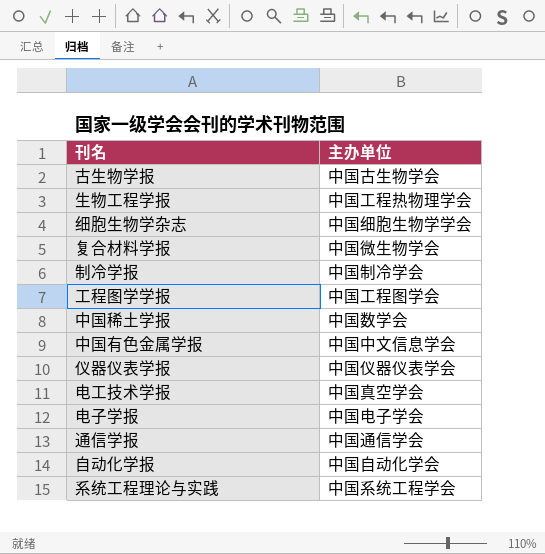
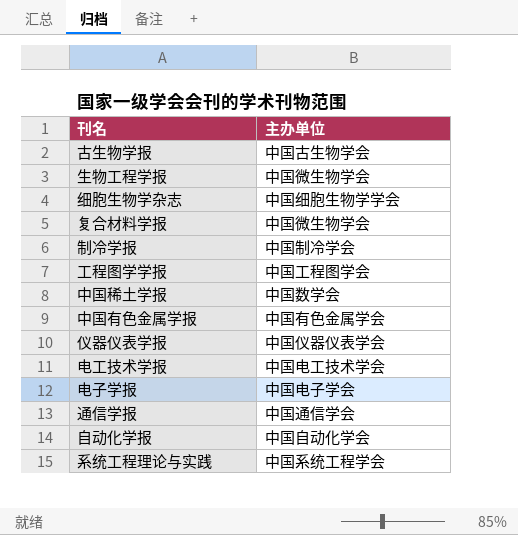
生物工程学报 | 主办单位: 中国工程热物理学会 -> 中国微生物学会
中国有色金属学报 | 主办单位: 中国中文信息学会 -> 中国有色金属学会
电工技术学报 | 主办单位: 中国真空学会 -> 中国电工技术学会

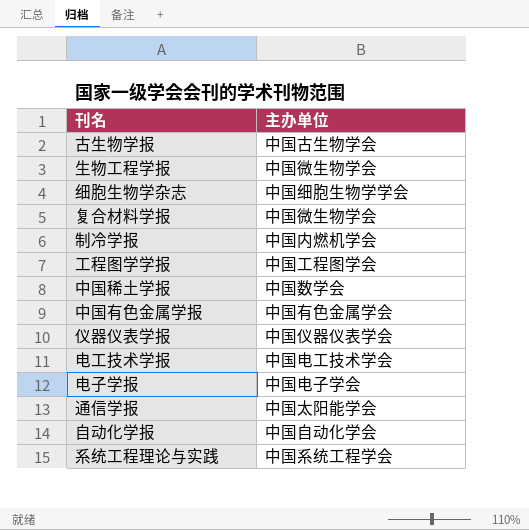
制冷学报 | 主办单位: 中国制冷学会 -> 中国内燃机学会
通信学报 | 主办单位: 中国通信学会 -> 中国太阳能学会

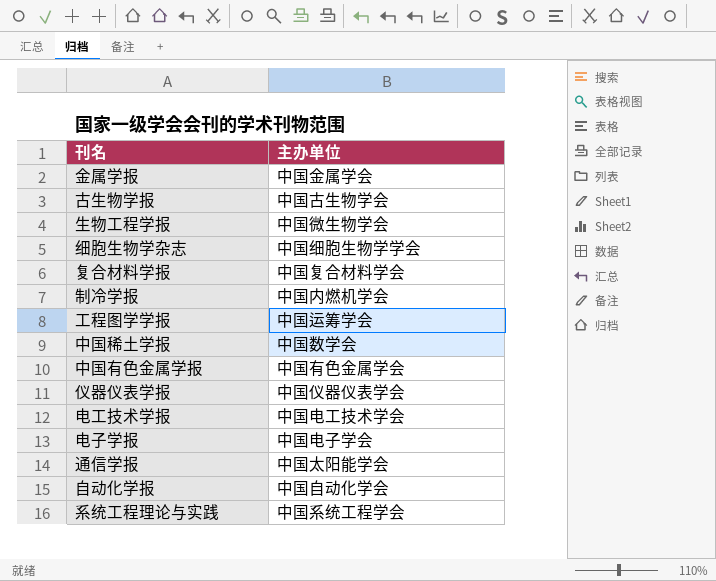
row 金属学报: none -> 中国金属学会
复合材料学报 | 主办单位: 中国微生物学会 -> 中国复合材料学会
工程图学学报 | 主办单位: 中国工程图学会 -> 中国运筹学会

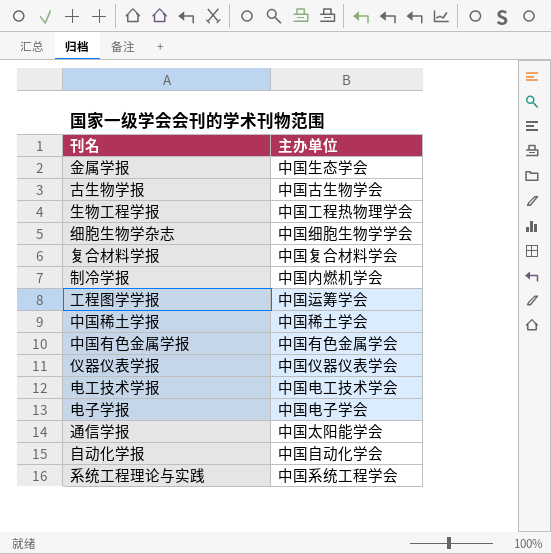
金属学报 | 主办单位: 中国金属学会 -> 中国生态学会
生物工程学报 | 主办单位: 中国微生物学会 -> 中国工程热物理学会
中国稀土学报 | 主办单位: 中国数学会 -> 中国稀土学会

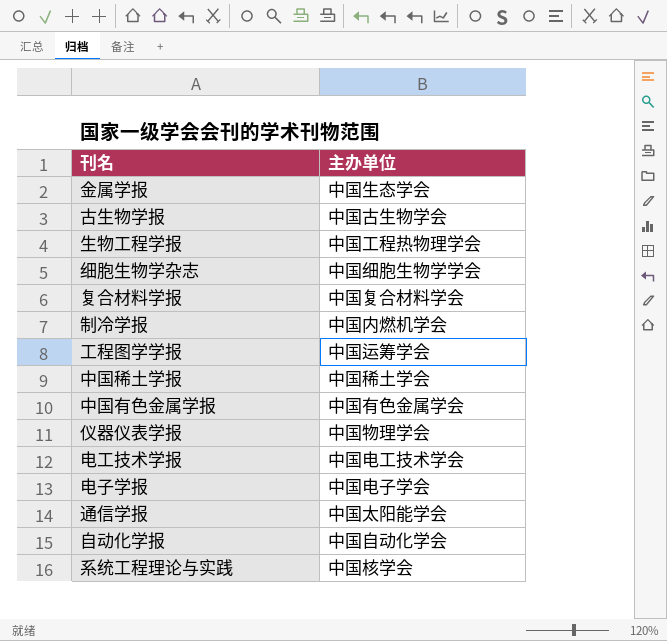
仪器仪表学报 | 主办单位: 中国仪器仪表学会 -> 中国物理学会
系统工程理论与实践 | 主办单位: 中国系统工程学会 -> 中国核学会

